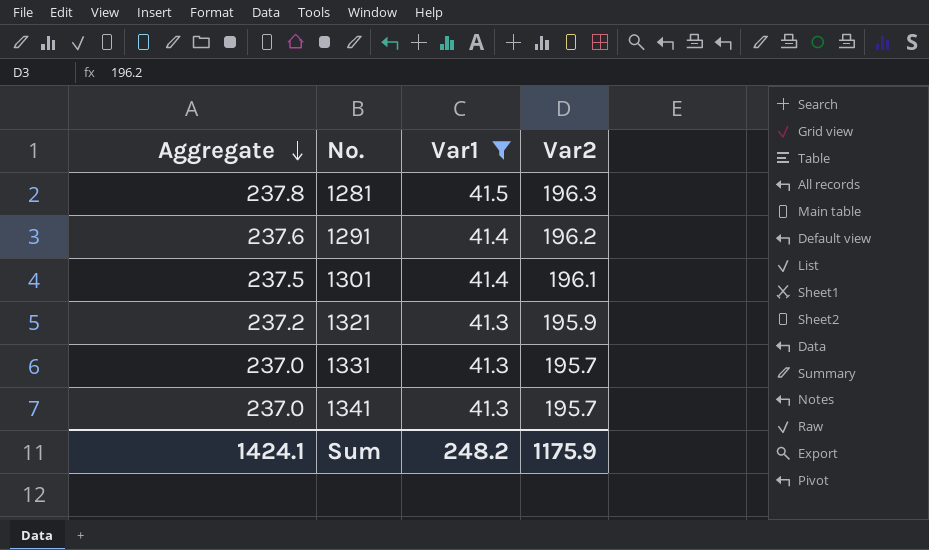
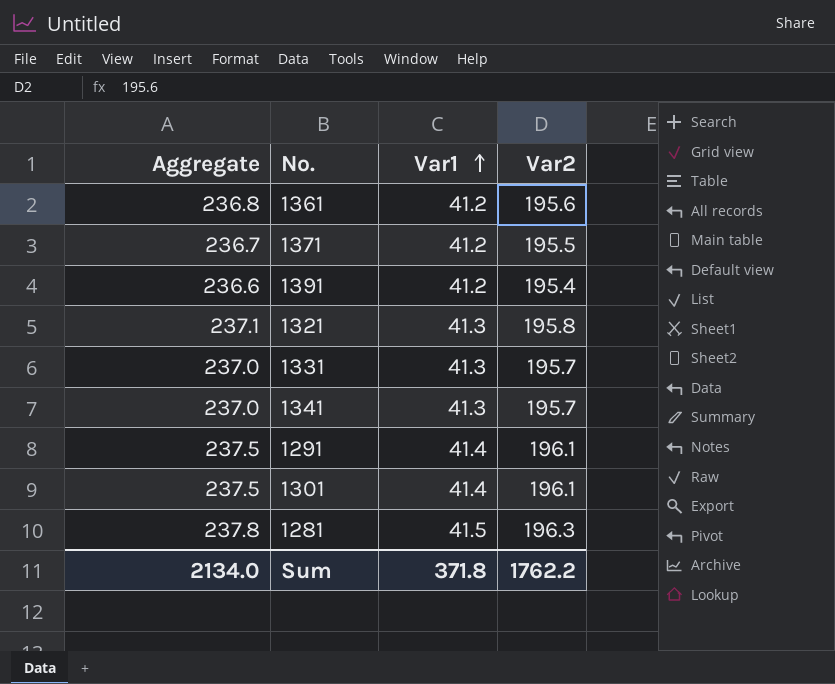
filter: Var1 != 41.2 -> none
row order: Aggregate descending -> Var1 ascending
1321 | Aggregate: 237.2 -> 237.1
1321 | Var2: 195.9 -> 195.8
1291 | Aggregate: 237.6 -> 237.5
1291 | Var2: 196.2 -> 196.1
Sum | Aggregate: 1424.1 -> 2134.0
Sum | Var1: 248.2 -> 371.8
Sum | Var2: 1175.9 -> 1762.2

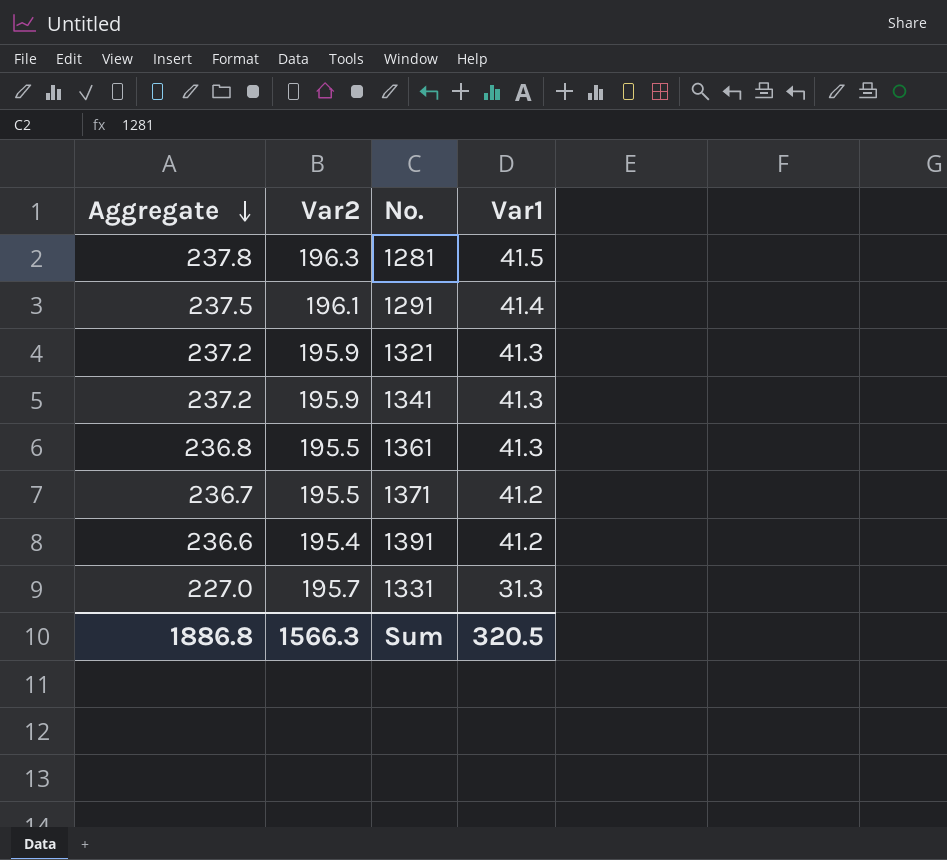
row order: Var1 ascending -> Aggregate descending
column Var2 | position: 4 -> 2
row 1301: 237.5 | 41.4 | 196.1 -> none
1321 | Aggregate: 237.1 -> 237.2
1321 | Var2: 195.8 -> 195.9
1341 | Aggregate: 237.0 -> 237.2
1341 | Var2: 195.7 -> 195.9
1361 | Var2: 195.6 -> 195.5
1361 | Var1: 41.2 -> 41.3
1331 | Aggregate: 237.0 -> 227.0
1331 | Var1: 41.3 -> 31.3
Sum | Aggregate: 2134.0 -> 1886.8
Sum | Var2: 1762.2 -> 1566.3
Sum | Var1: 371.8 -> 320.5

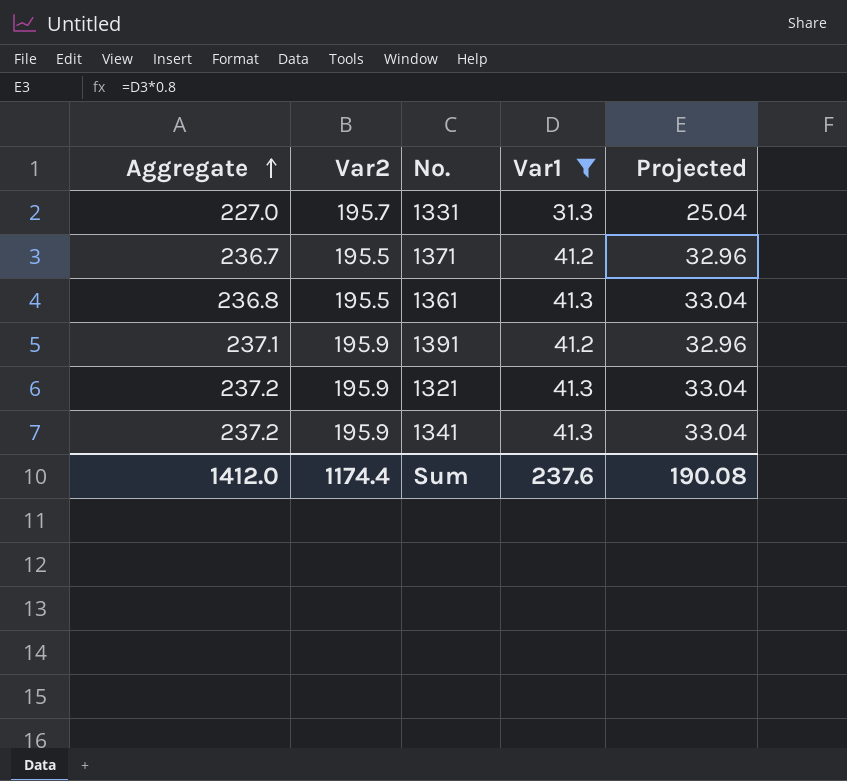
filter: none -> Var1 <= 41.3
row order: Aggregate descending -> Aggregate ascending
column Projected | formula: none -> [Var1] * 0.8
1391 | Aggregate: 236.6 -> 237.1
1391 | Var2: 195.4 -> 195.9
Sum | Aggregate: 1886.8 -> 1412.0
Sum | Var2: 1566.3 -> 1174.4
Sum | Var1: 320.5 -> 237.6

